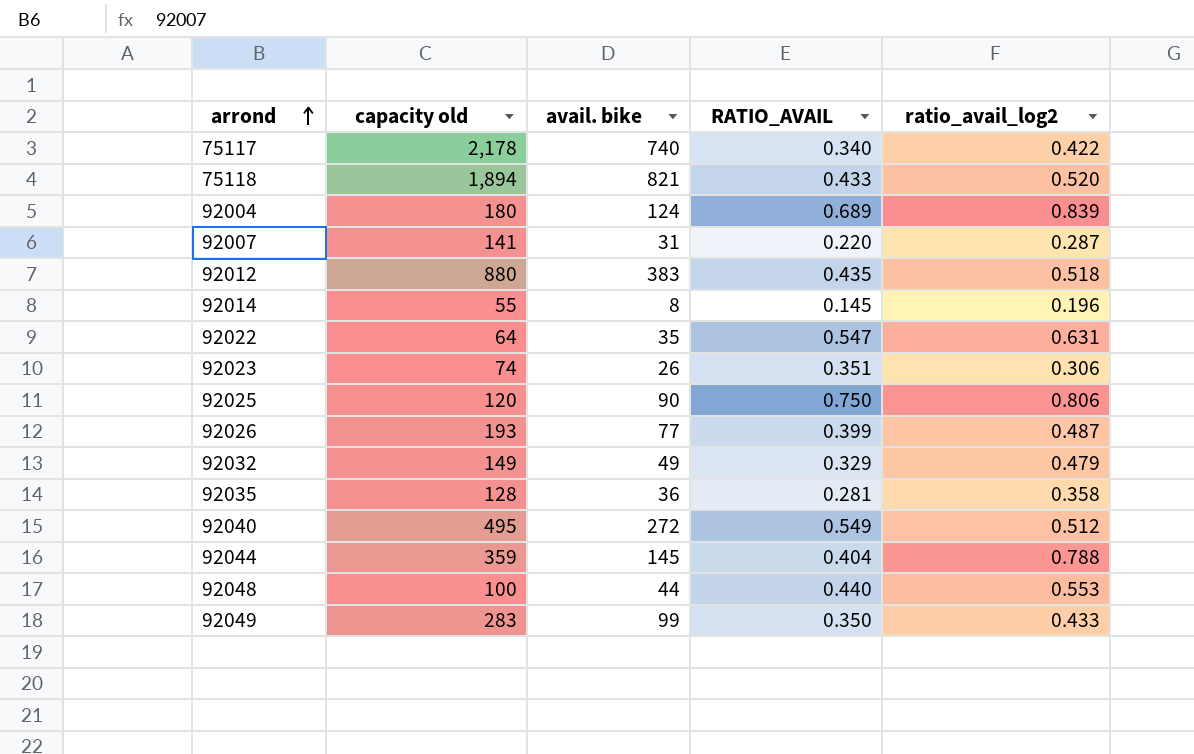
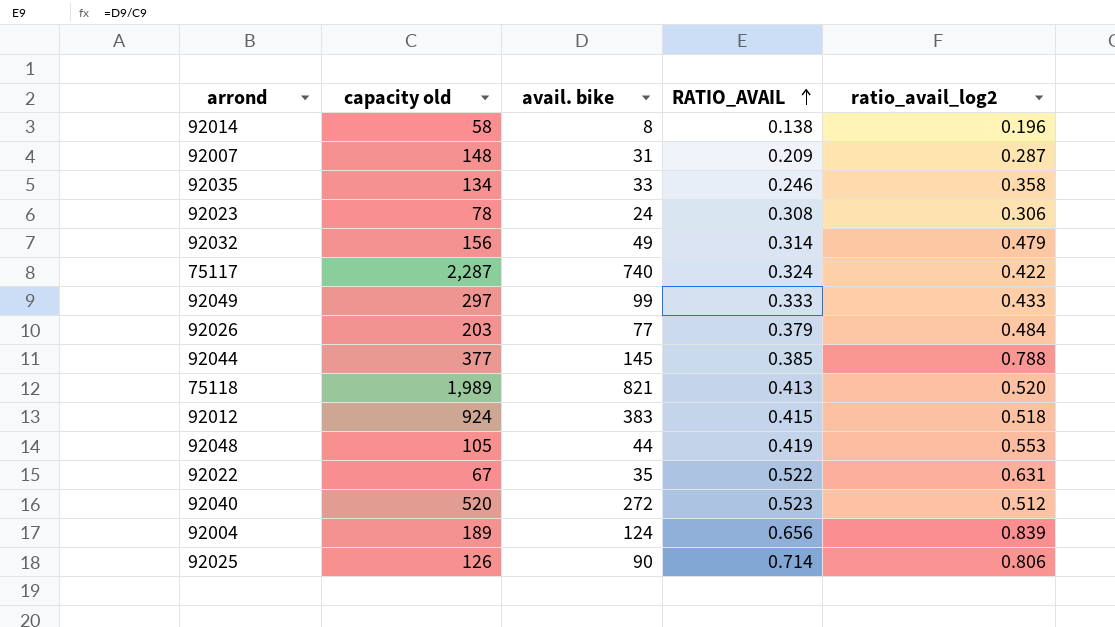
row order: arrond ascending -> RATIO_AVAIL ascending
92014 | capacity old: 55 -> 58
92014 | RATIO_AVAIL: 0.145 -> 0.138
92007 | capacity old: 141 -> 148
92007 | RATIO_AVAIL: 0.220 -> 0.209
92035 | capacity old: 128 -> 134
92035 | avail. bike: 36 -> 33
92035 | RATIO_AVAIL: 0.281 -> 0.246
92023 | capacity old: 74 -> 78
92023 | avail. bike: 26 -> 24
92023 | RATIO_AVAIL: 0.351 -> 0.308
92032 | capacity old: 149 -> 156
92032 | RATIO_AVAIL: 0.329 -> 0.314
75117 | capacity old: 2,178 -> 2,287
75117 | RATIO_AVAIL: 0.340 -> 0.324
92049 | capacity old: 283 -> 297
92049 | RATIO_AVAIL: 0.350 -> 0.333
92026 | capacity old: 193 -> 203
92026 | RATIO_AVAIL: 0.399 -> 0.379
92026 | ratio_avail_log2: 0.487 -> 0.484
92044 | capacity old: 359 -> 377
92044 | RATIO_AVAIL: 0.404 -> 0.385
75118 | capacity old: 1,894 -> 1,989
75118 | RATIO_AVAIL: 0.433 -> 0.413
92012 | capacity old: 880 -> 924
92012 | RATIO_AVAIL: 0.435 -> 0.415
92048 | capacity old: 100 -> 105
92048 | RATIO_AVAIL: 0.440 -> 0.419
92022 | capacity old: 64 -> 67
92022 | RATIO_AVAIL: 0.547 -> 0.522
92040 | capacity old: 495 -> 520
92040 | RATIO_AVAIL: 0.549 -> 0.523
92004 | capacity old: 180 -> 189
92004 | RATIO_AVAIL: 0.689 -> 0.656
92025 | capacity old: 120 -> 126
92025 | RATIO_AVAIL: 0.750 -> 0.714

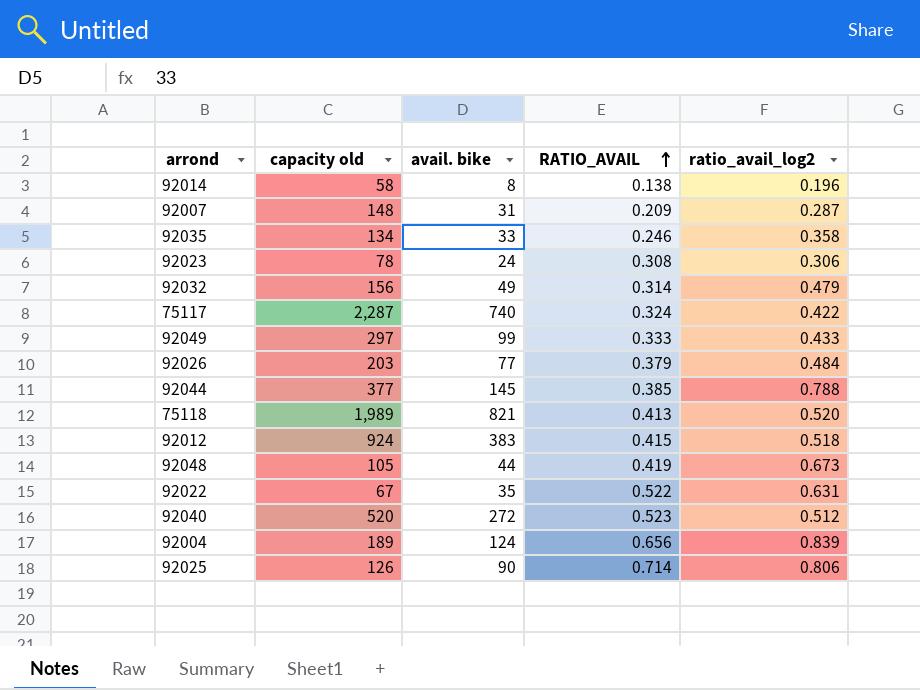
92048 | ratio_avail_log2: 0.553 -> 0.673

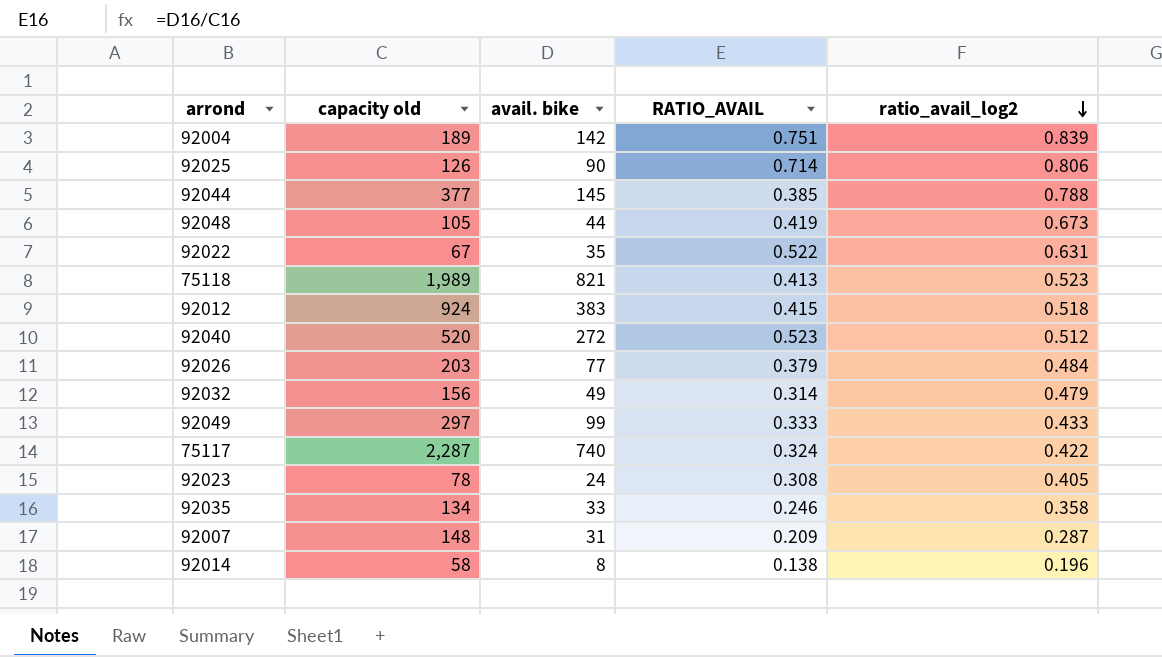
row order: RATIO_AVAIL ascending -> ratio_avail_log2 descending
92004 | avail. bike: 124 -> 142
92004 | RATIO_AVAIL: 0.656 -> 0.751
75118 | ratio_avail_log2: 0.520 -> 0.523
92023 | ratio_avail_log2: 0.306 -> 0.405

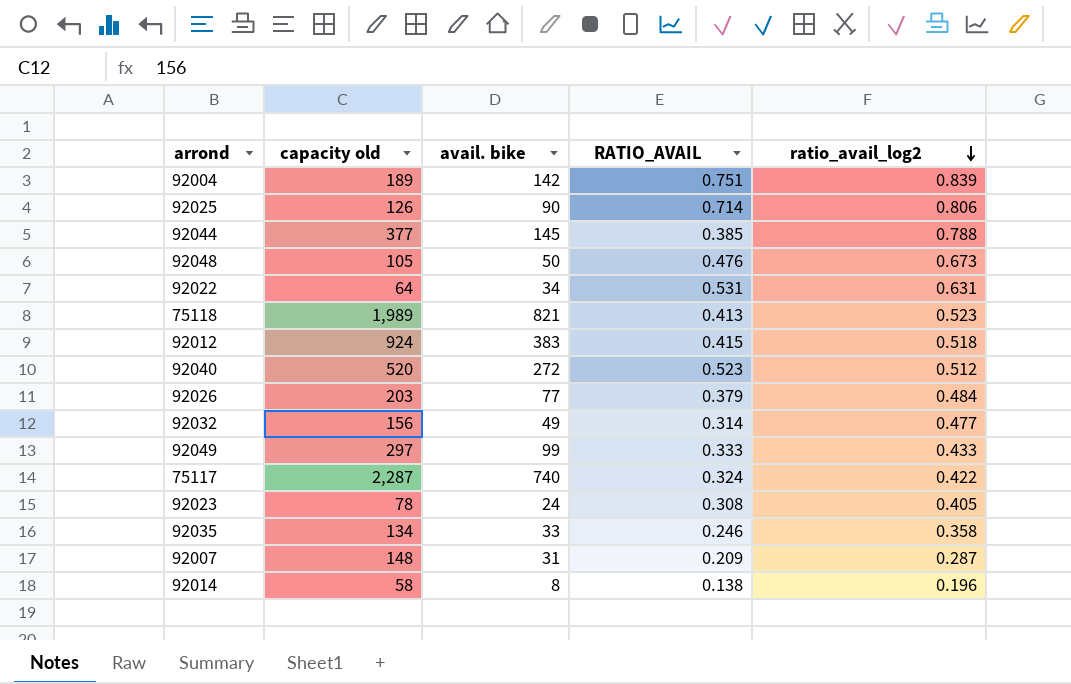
92048 | avail. bike: 44 -> 50
92048 | RATIO_AVAIL: 0.419 -> 0.476
92022 | capacity old: 67 -> 64
92022 | avail. bike: 35 -> 34
92022 | RATIO_AVAIL: 0.522 -> 0.531
92032 | ratio_avail_log2: 0.479 -> 0.477

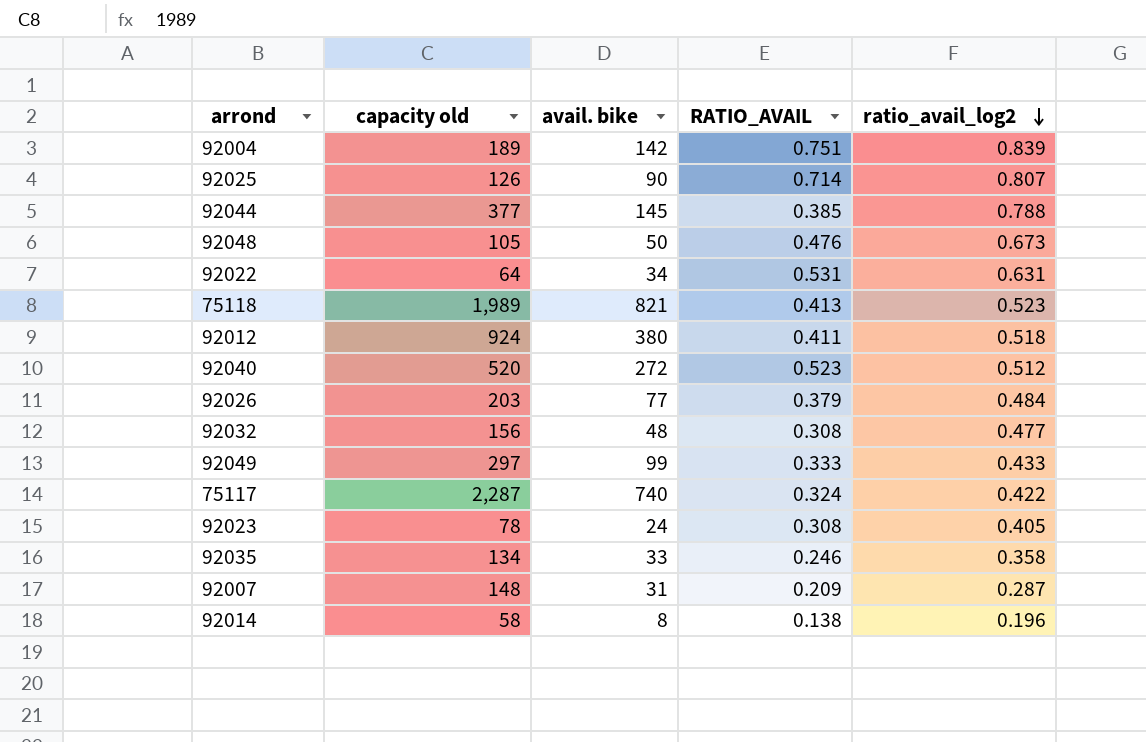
92025 | ratio_avail_log2: 0.806 -> 0.807
92012 | avail. bike: 383 -> 380
92012 | RATIO_AVAIL: 0.415 -> 0.411
92032 | avail. bike: 49 -> 48
92032 | RATIO_AVAIL: 0.314 -> 0.308

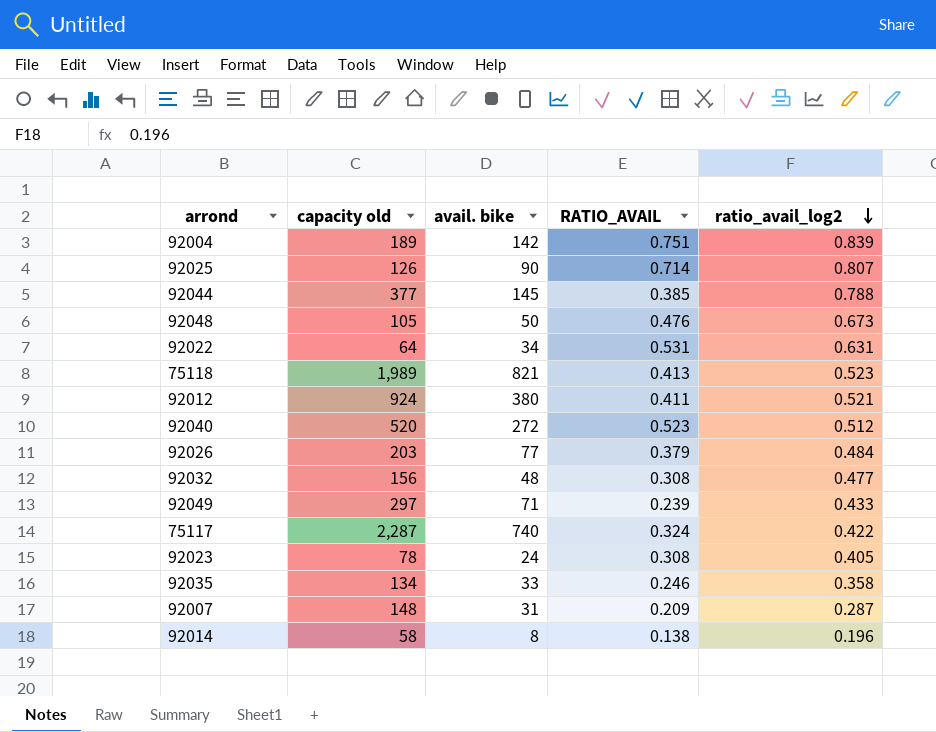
92012 | ratio_avail_log2: 0.518 -> 0.521
92049 | avail. bike: 99 -> 71
92049 | RATIO_AVAIL: 0.333 -> 0.239

